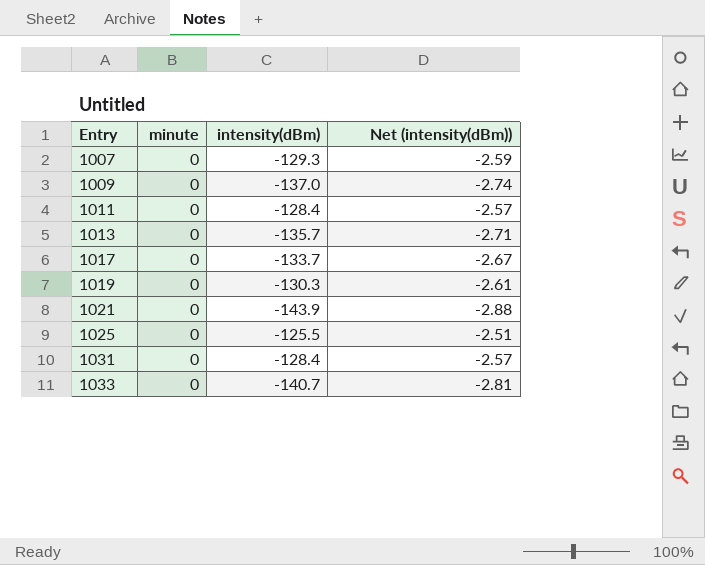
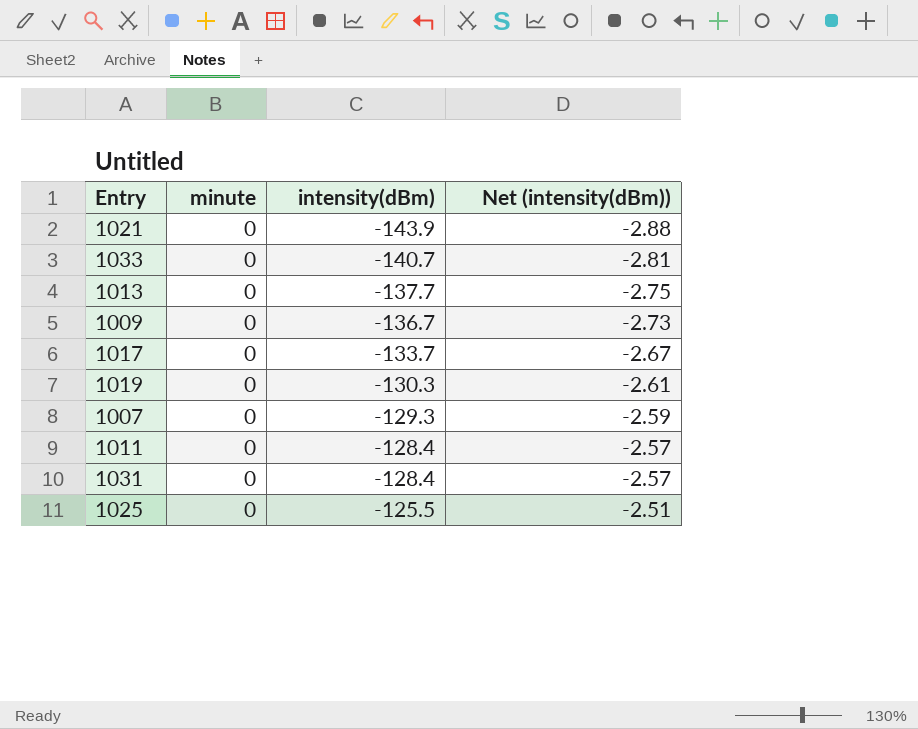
row order: Entry ascending -> intensity(dBm) ascending
1013 | intensity(dBm): -135.7 -> -137.7
1013 | Net (intensity(dBm)): -2.71 -> -2.75
1009 | intensity(dBm): -137.0 -> -136.7
1009 | Net (intensity(dBm)): -2.74 -> -2.73

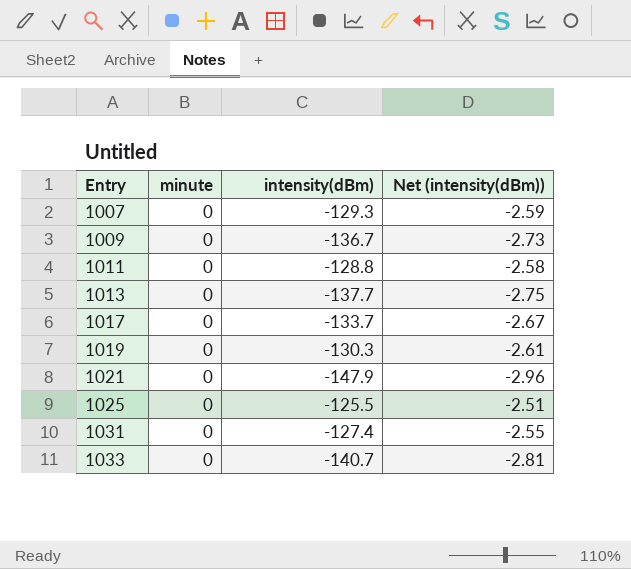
row order: intensity(dBm) ascending -> Entry ascending
1011 | intensity(dBm): -128.4 -> -128.8
1011 | Net (intensity(dBm)): -2.57 -> -2.58
1021 | intensity(dBm): -143.9 -> -147.9
1021 | Net (intensity(dBm)): -2.88 -> -2.96
1031 | intensity(dBm): -128.4 -> -127.4
1031 | Net (intensity(dBm)): -2.57 -> -2.55

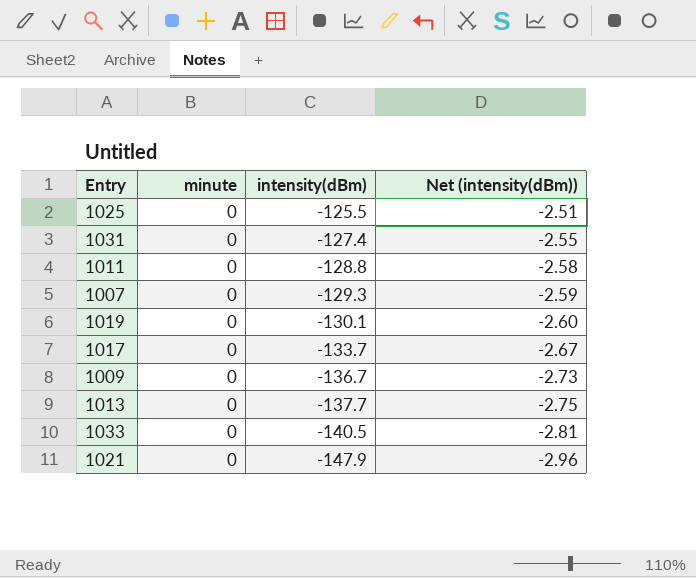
row order: Entry ascending -> intensity(dBm) descending
1019 | intensity(dBm): -130.3 -> -130.1
1019 | Net (intensity(dBm)): -2.61 -> -2.60
1033 | intensity(dBm): -140.7 -> -140.5

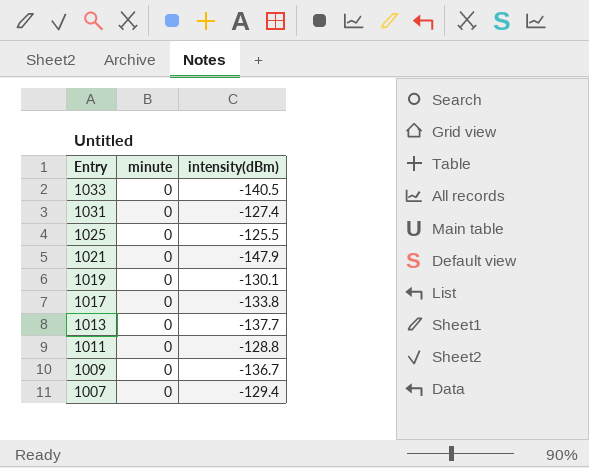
row order: intensity(dBm) descending -> Entry descending
column Net (intensity(dBm)) | formula: [intensity(dBm)] * 0.02 -> none
1017 | intensity(dBm): -133.7 -> -133.8
1007 | intensity(dBm): -129.3 -> -129.4

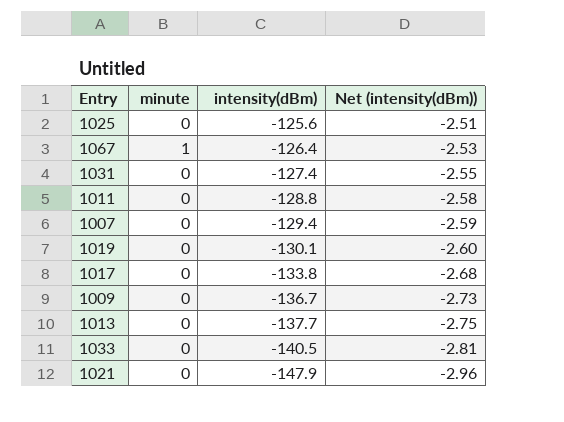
row order: Entry descending -> intensity(dBm) descending
column Net (intensity(dBm)) | formula: none -> [intensity(dBm)] * 0.02
1025 | intensity(dBm): -125.5 -> -125.6
row 1067: none -> 1 | -126.4 | -2.53

